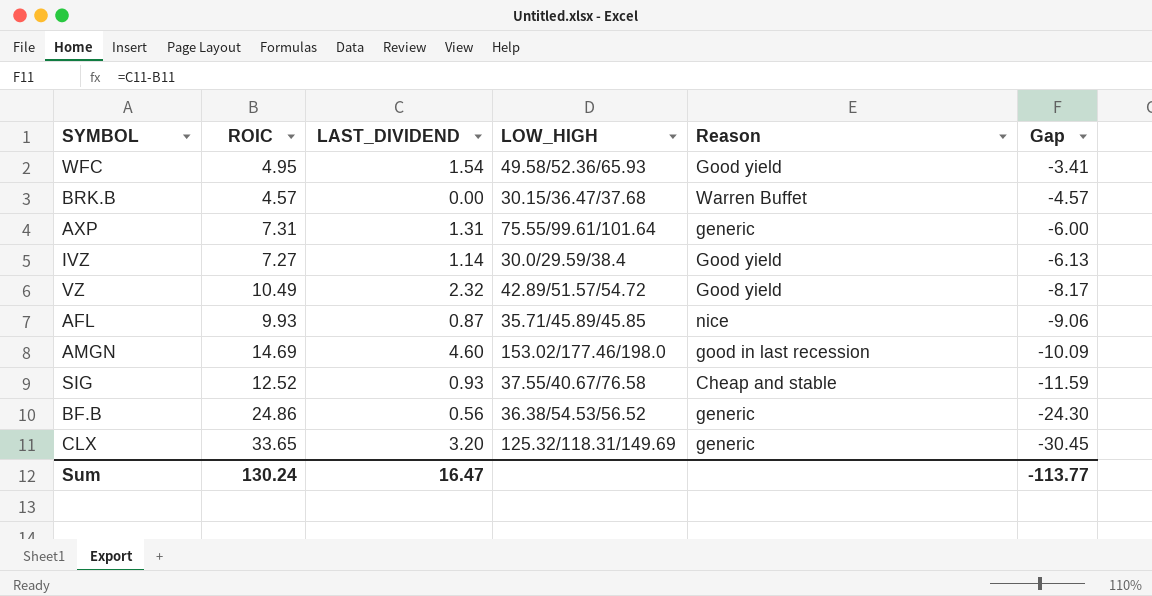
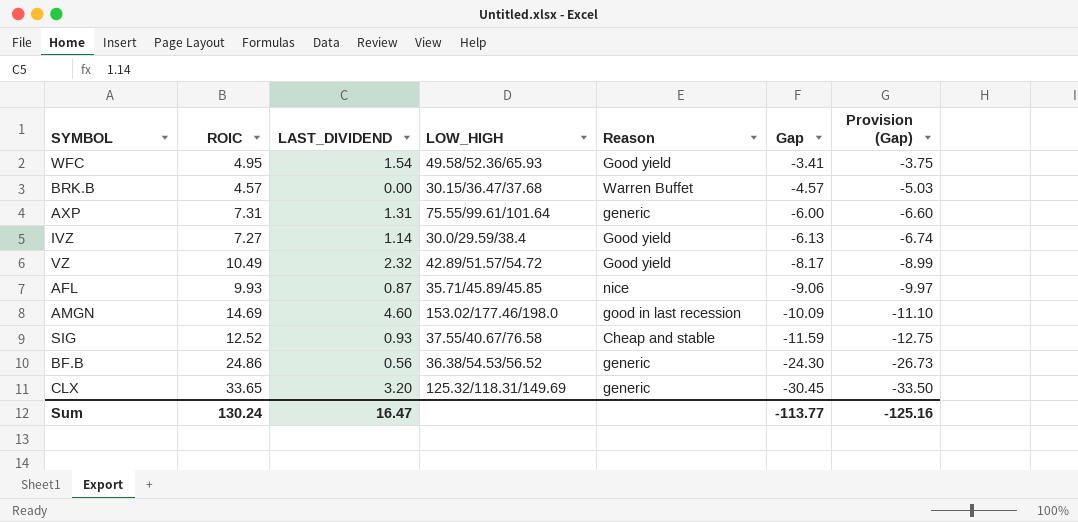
column Provision (Gap) | formula: none -> [Gap] * 1.1

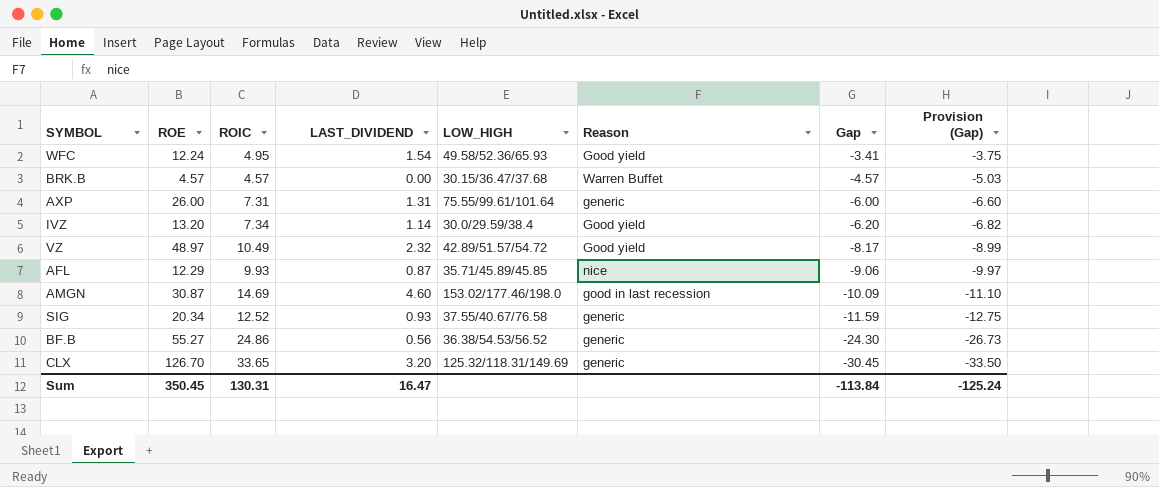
column ROE | position: none -> 2
IVZ | ROIC: 7.27 -> 7.34
IVZ | Gap: -6.13 -> -6.20
IVZ | Provision (Gap): -6.74 -> -6.82
SIG | Reason: Cheap and stable -> generic
Sum | ROIC: 130.24 -> 130.31
Sum | Gap: -113.77 -> -113.84
Sum | Provision (Gap): -125.16 -> -125.24

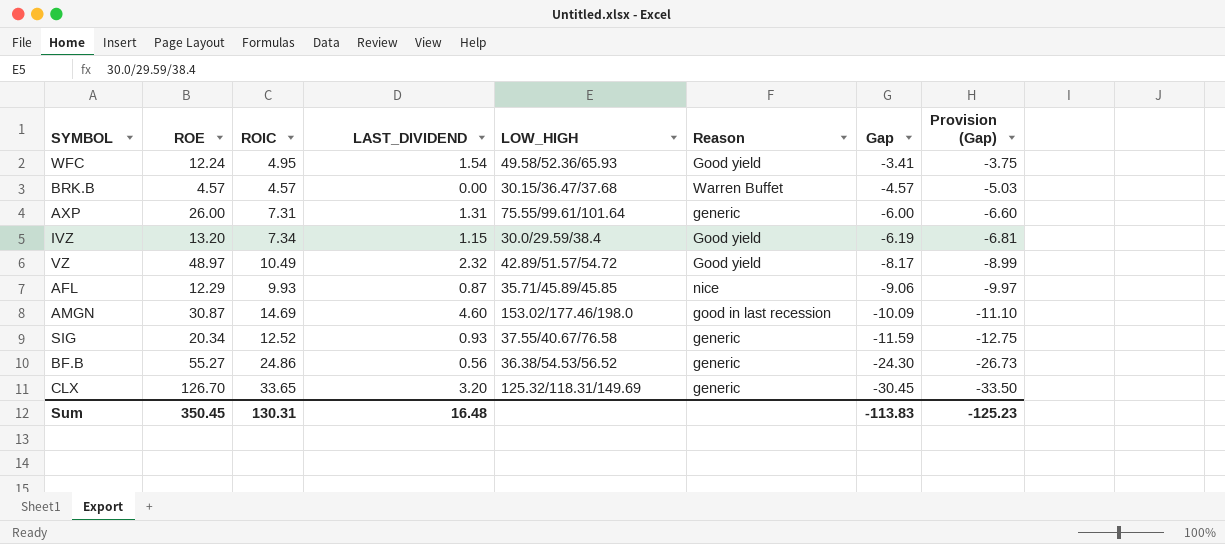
IVZ | LAST_DIVIDEND: 1.14 -> 1.15
IVZ | Gap: -6.20 -> -6.19
IVZ | Provision (Gap): -6.82 -> -6.81
Sum | LAST_DIVIDEND: 16.47 -> 16.48
Sum | Gap: -113.84 -> -113.83
Sum | Provision (Gap): -125.24 -> -125.23

